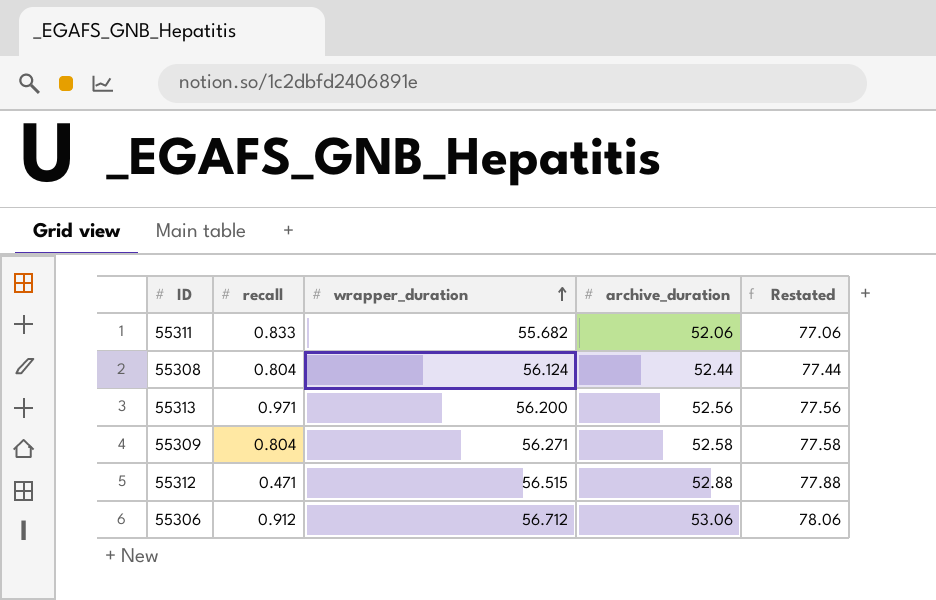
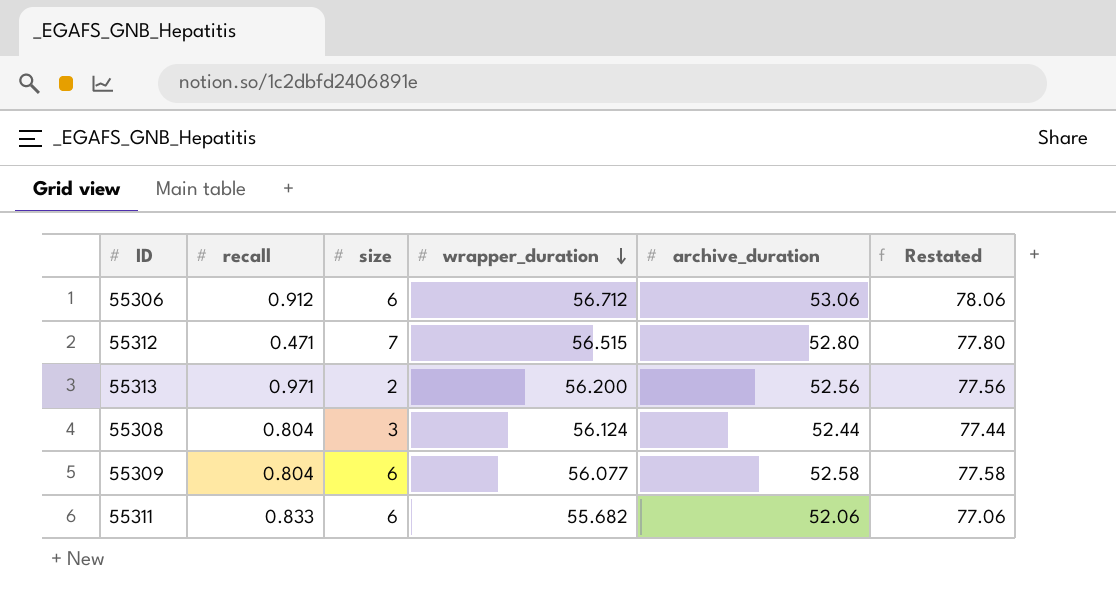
row order: wrapper_duration ascending -> wrapper_duration descending
column size | position: none -> 3
55312 | archive_duration: 52.88 -> 52.80
55312 | Restated: 77.88 -> 77.80
55309 | wrapper_duration: 56.271 -> 56.077

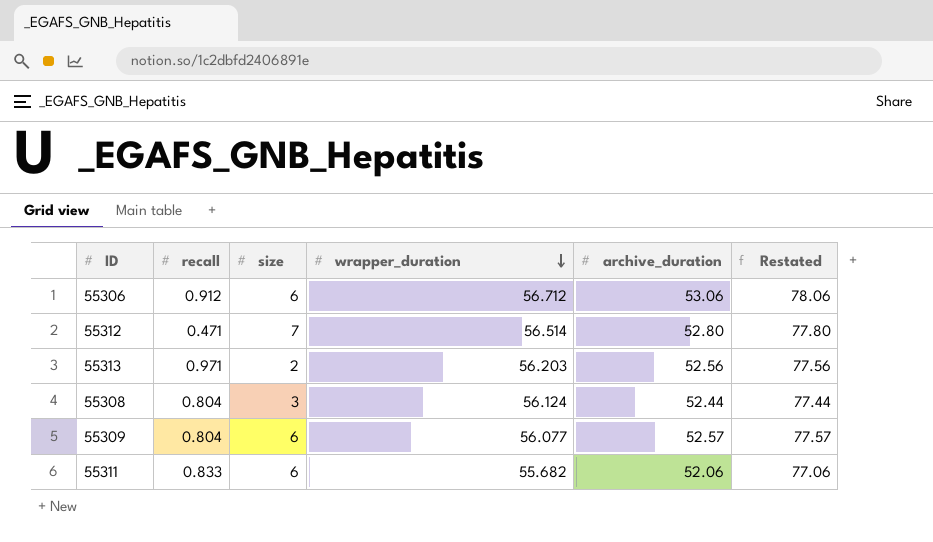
55312 | wrapper_duration: 56.515 -> 56.514
55313 | wrapper_duration: 56.200 -> 56.203
55309 | archive_duration: 52.58 -> 52.57
55309 | Restated: 77.58 -> 77.57

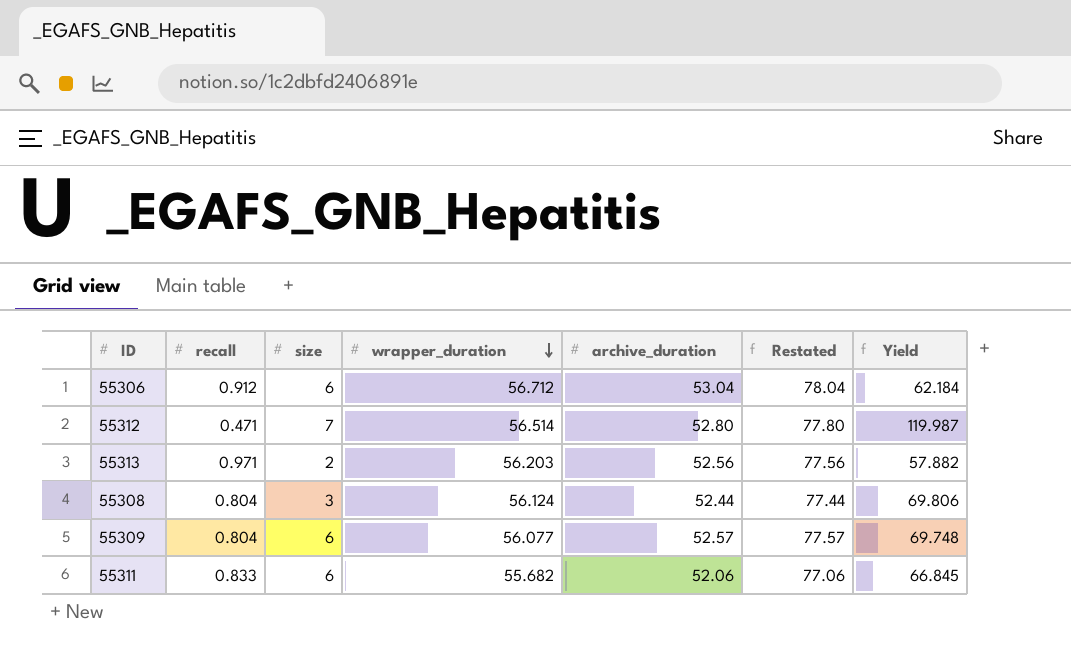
column Yield | formula: none -> [wrapper_duration] / [recall]
55306 | archive_duration: 53.06 -> 53.04
55306 | Restated: 78.06 -> 78.04

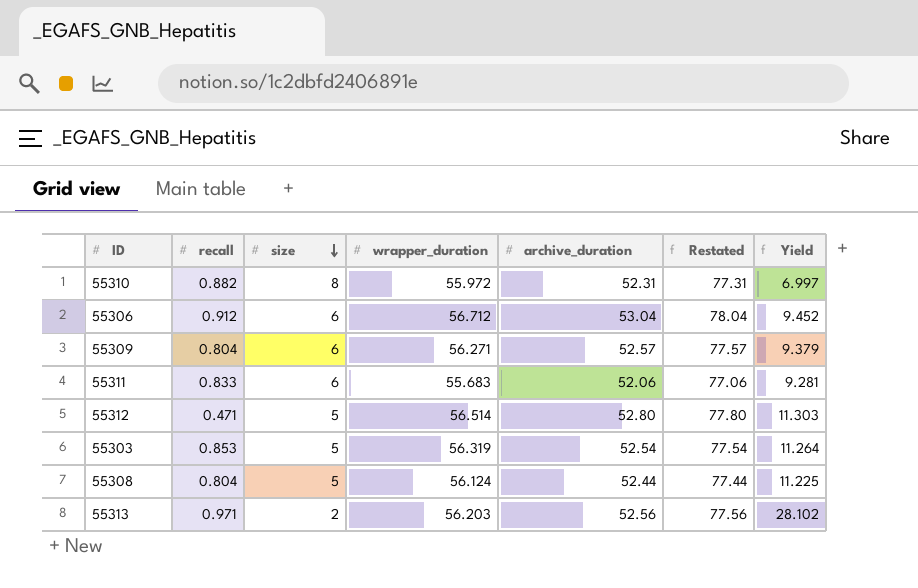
row order: wrapper_duration descending -> size descending
column Yield | formula: [wrapper_duration] / [recall] -> [wrapper_duration] / [size]
row 55310: none -> 0.882 | 8 | 55.972 | 52.31 | 77.31 | 6.997
55309 | wrapper_duration: 56.077 -> 56.271
55311 | wrapper_duration: 55.682 -> 55.683
55312 | size: 7 -> 5
row 55303: none -> 0.853 | 5 | 56.319 | 52.54 | 77.54 | 11.264
55308 | size: 3 -> 5

